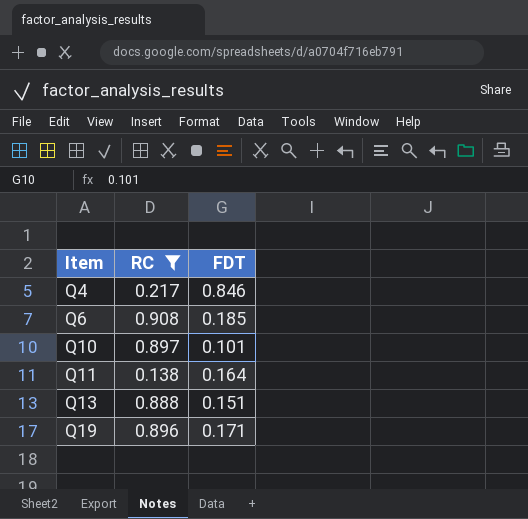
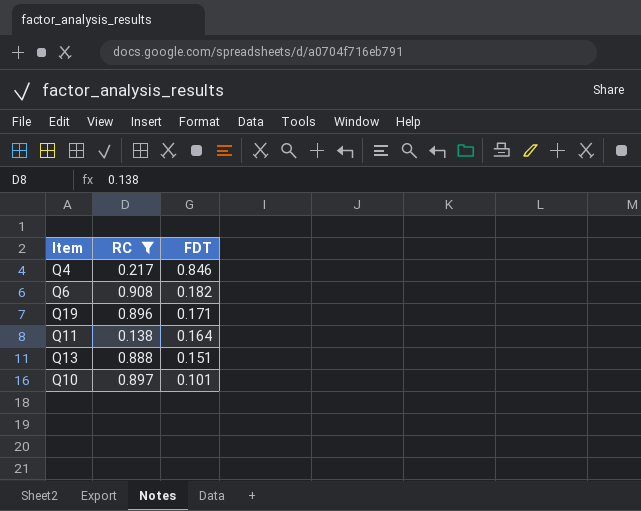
row order: Item ascending -> FDT descending
Q6 | FDT: 0.185 -> 0.182

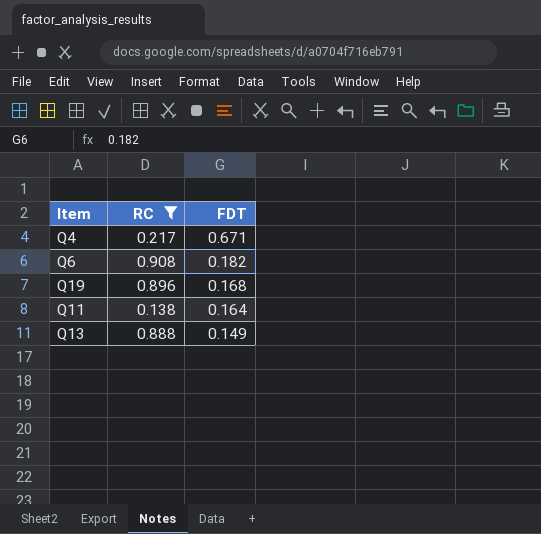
row Q10: 0.897 | 0.101 -> none
Q4 | FDT: 0.846 -> 0.671
Q19 | FDT: 0.171 -> 0.168
Q13 | FDT: 0.151 -> 0.149

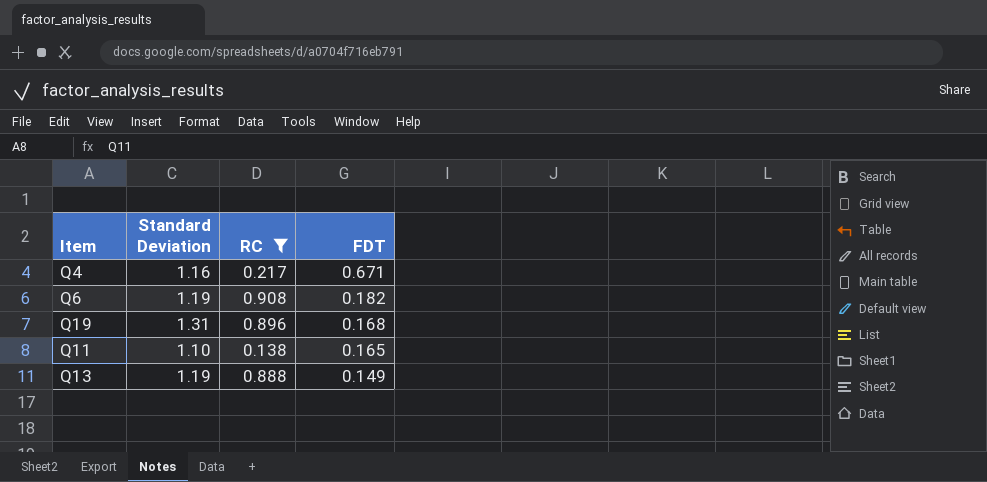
column Standard Deviation | position: none -> 2
Q11 | FDT: 0.164 -> 0.165

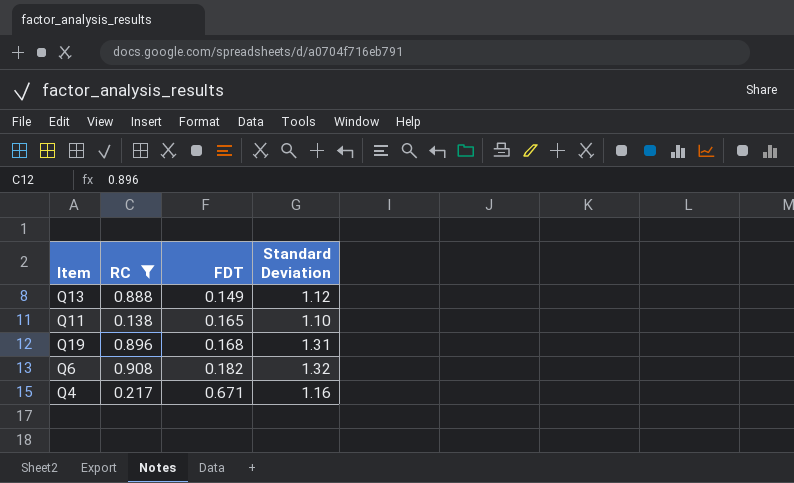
row order: FDT descending -> FDT ascending
column Standard Deviation | position: 2 -> 4
Q13 | Standard Deviation: 1.19 -> 1.12
Q6 | Standard Deviation: 1.19 -> 1.32

